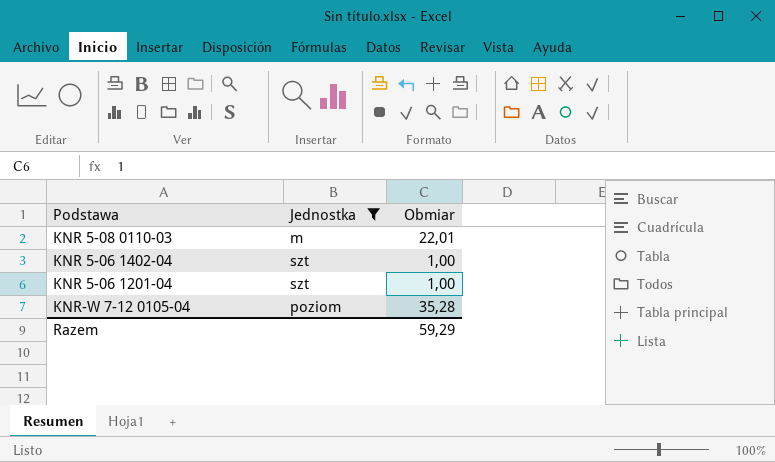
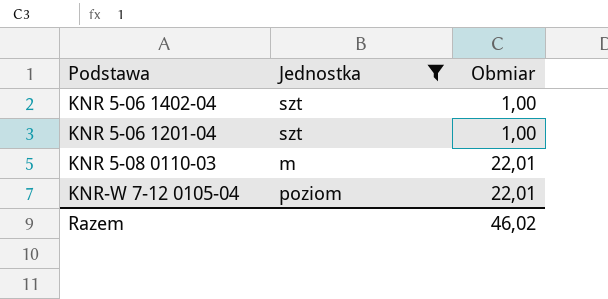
row order: none -> Obmiar ascending
KNR-W 7-12 0105-04 | Obmiar: 35,28 -> 22,01
Razem | Obmiar: 59,29 -> 46,02

